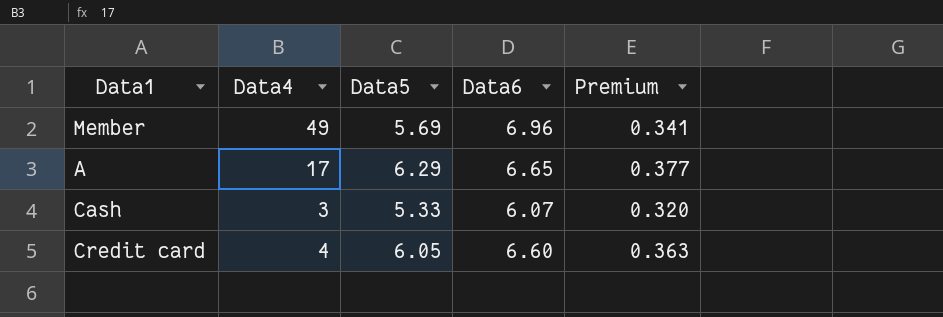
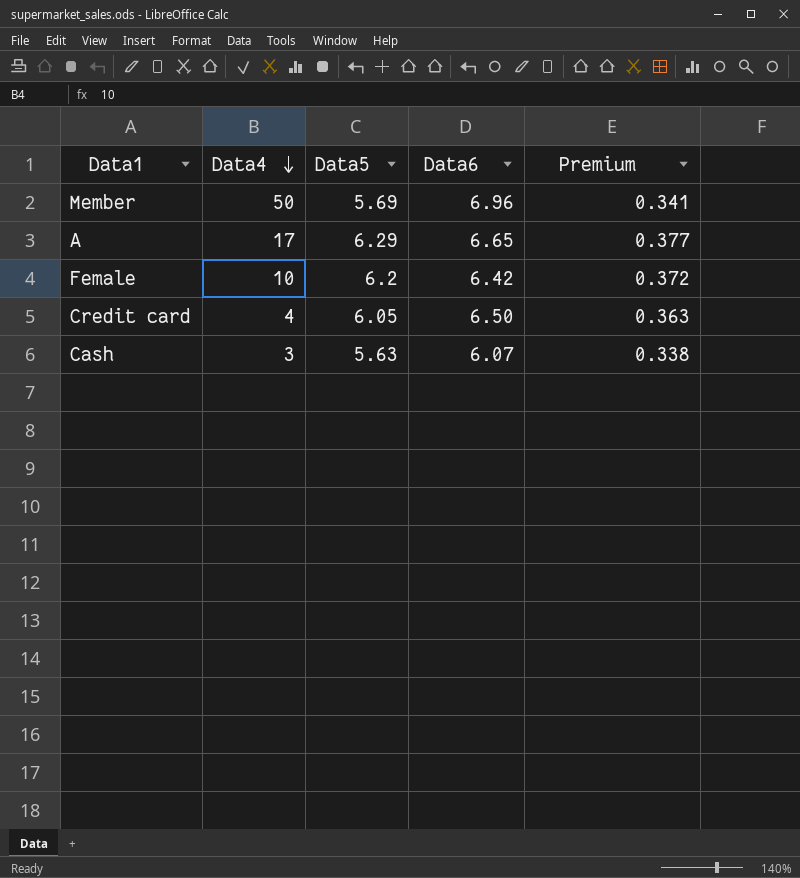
row order: none -> Data4 descending
Member | Data4: 49 -> 50
row Female: none -> 10 | 6.2 | 6.42 | 0.372
Credit card | Data6: 6.60 -> 6.50
Cash | Data5: 5.33 -> 5.63
Cash | Premium: 0.320 -> 0.338

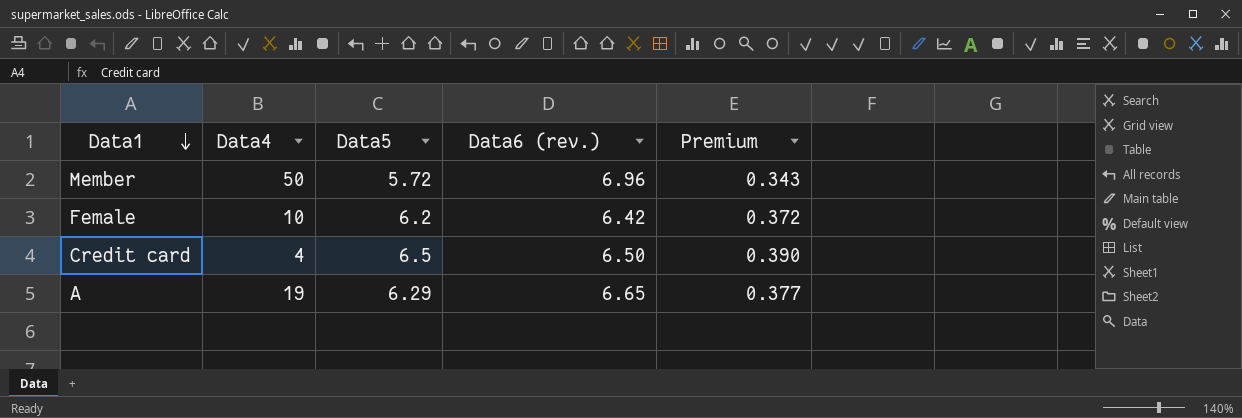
row order: Data4 descending -> Data1 descending
column name: Data6 -> Data6 (rev.)
row Cash: 3 | 5.63 | 6.07 | 0.338 -> none
Member | Data5: 5.69 -> 5.72
Member | Premium: 0.341 -> 0.343
Credit card | Data5: 6.05 -> 6.5
Credit card | Premium: 0.363 -> 0.390
A | Data4: 17 -> 19

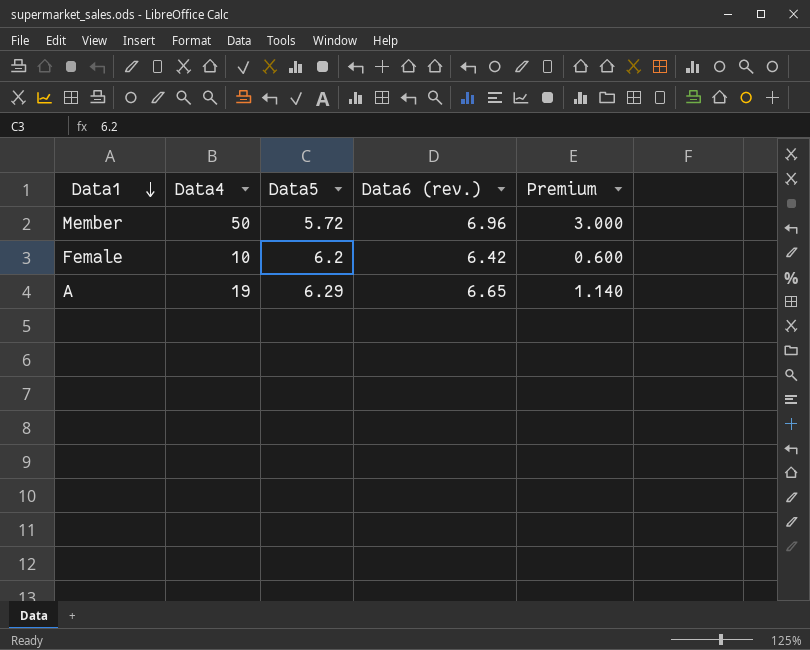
column Premium | formula: [Data5] * 0.06 -> [Data4] * 0.06
row Credit card: 4 | 6.5 | 6.50 | 0.390 -> none

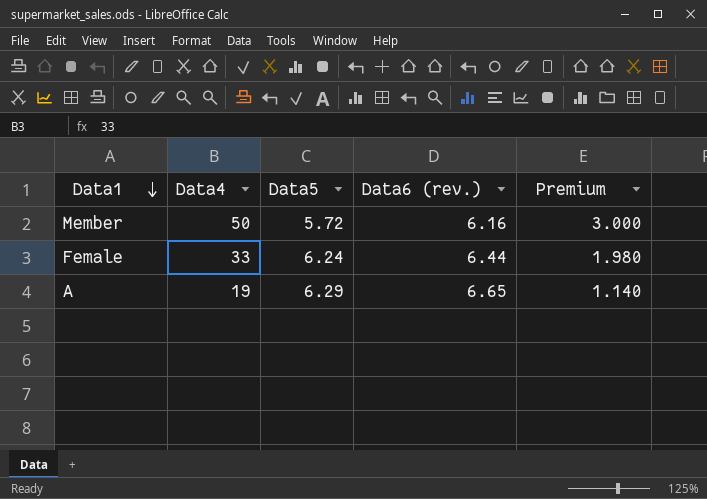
Member | Data6 (rev.): 6.96 -> 6.16
Female | Data4: 10 -> 33
Female | Data5: 6.2 -> 6.24
Female | Data6 (rev.): 6.42 -> 6.44
Female | Premium: 0.600 -> 1.980

